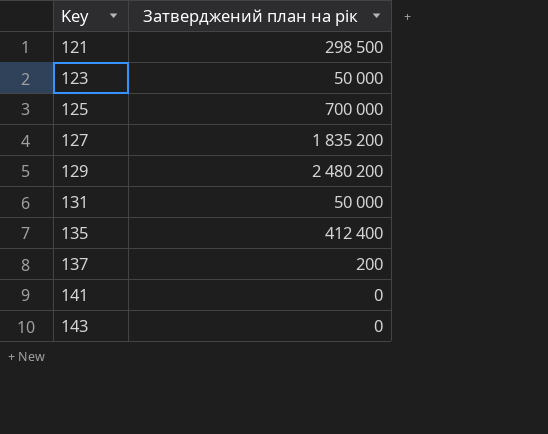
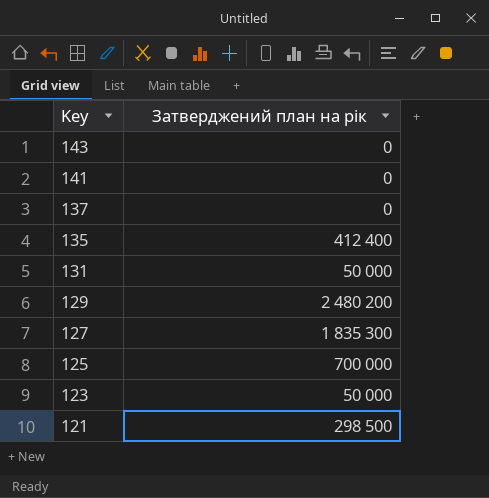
row order: Key ascending -> Key descending
137 | Затверджений план на рік: 200 -> 0
127 | Затверджений план на рік: 1 835 200 -> 1 835 300

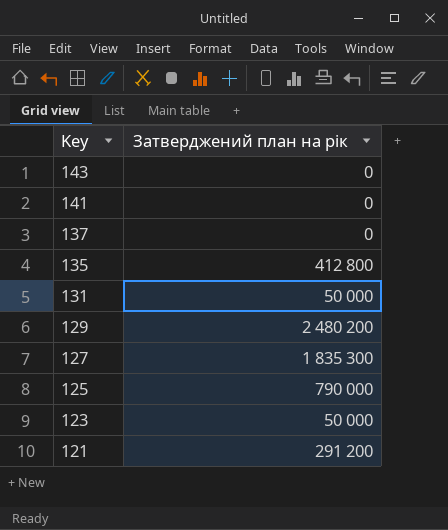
135 | Затверджений план на рік: 412 400 -> 412 800
125 | Затверджений план на рік: 700 000 -> 790 000
121 | Затверджений план на рік: 298 500 -> 291 200

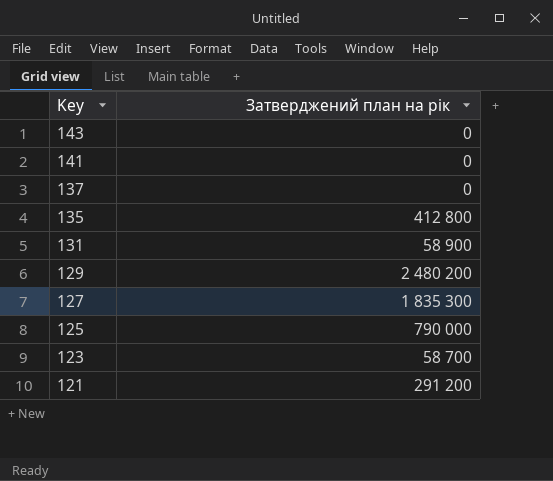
131 | Затверджений план на рік: 50 000 -> 58 900
123 | Затверджений план на рік: 50 000 -> 58 700

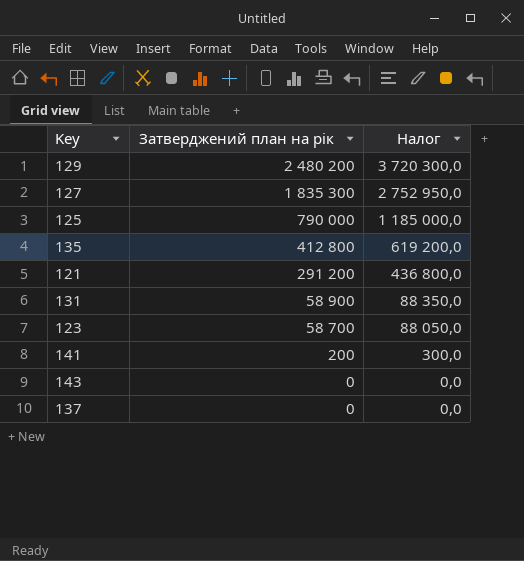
row order: Key descending -> Затверджений план на рік descending
column Налог | formula: none -> [Затверджений план на рік] * 1,5
141 | Затверджений план на рік: 0 -> 200

